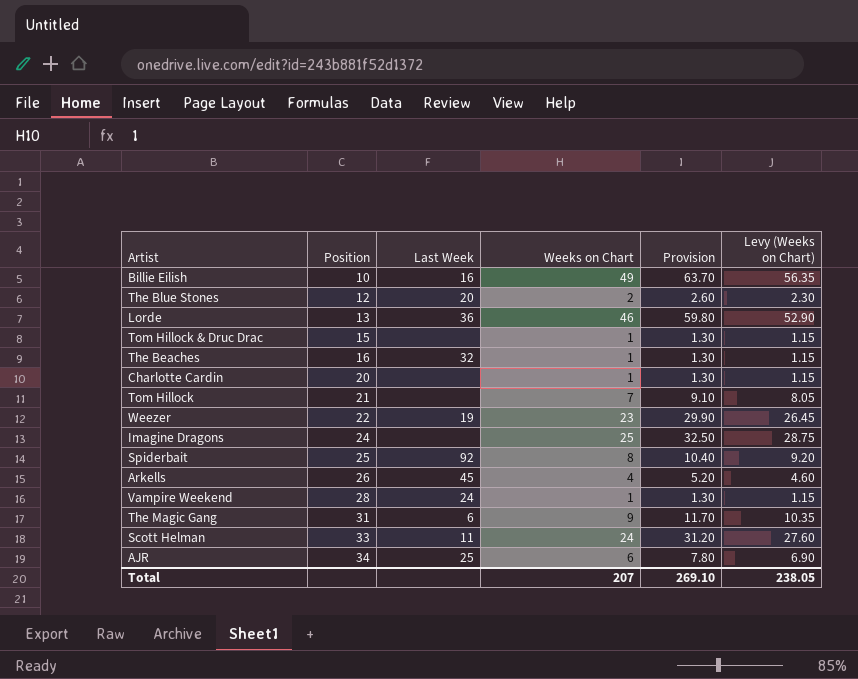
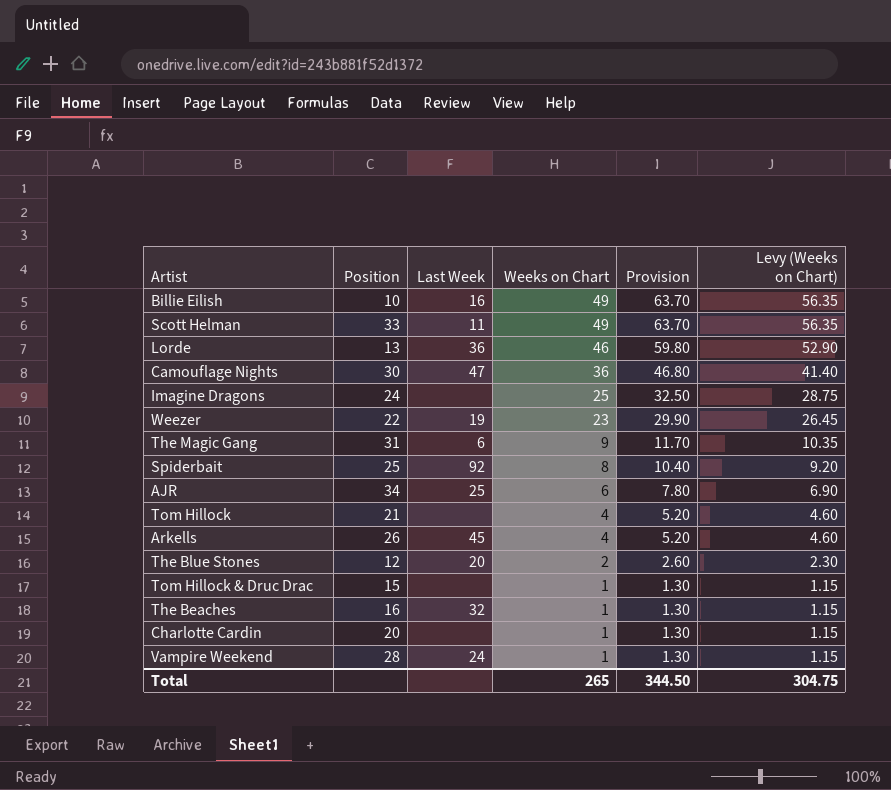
row order: Position ascending -> Weeks on Chart descending
Scott Helman | Weeks on Chart: 24 -> 49
Scott Helman | Provision: 31.20 -> 63.70
Scott Helman | Levy (Weeks on Chart): 27.60 -> 56.35
row Camouflage Nights: none -> 30 | 47 | 36 | 46.80 | 41.40
Tom Hillock | Weeks on Chart: 7 -> 4
Tom Hillock | Provision: 9.10 -> 5.20
Tom Hillock | Levy (Weeks on Chart): 8.05 -> 4.60
Total | Weeks on Chart: 207 -> 265
Total | Provision: 269.10 -> 344.50
Total | Levy (Weeks on Chart): 238.05 -> 304.75

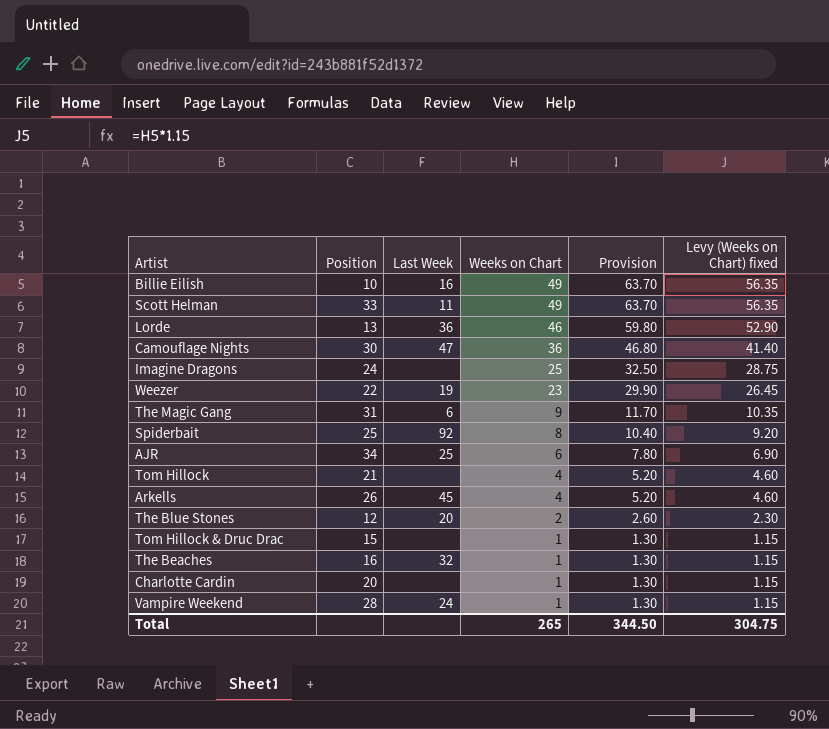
column name: Levy (Weeks on Chart) -> Levy (Weeks on Chart) fixed

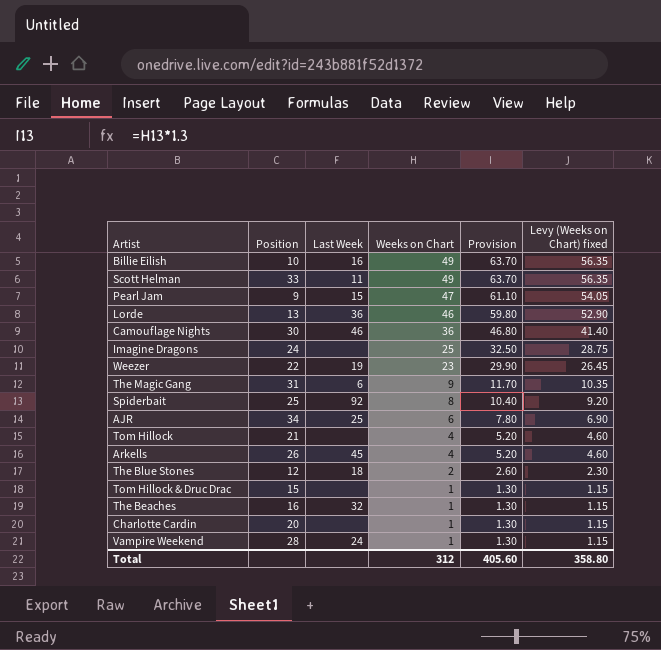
row Pearl Jam: none -> 9 | 15 | 47 | 61.10 | 54.05
Camouflage Nights | Last Week: 47 -> 46
The Blue Stones | Last Week: 20 -> 18
Total | Weeks on Chart: 265 -> 312
Total | Provision: 344.50 -> 405.60
Total | Levy (Weeks on Chart) fixed: 304.75 -> 358.80

